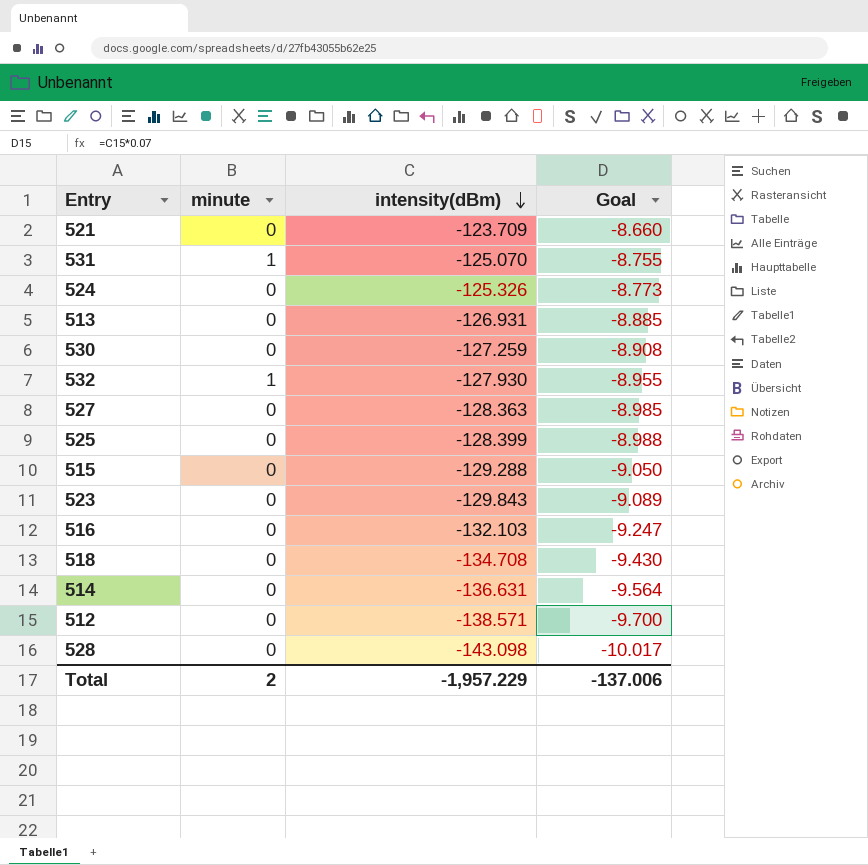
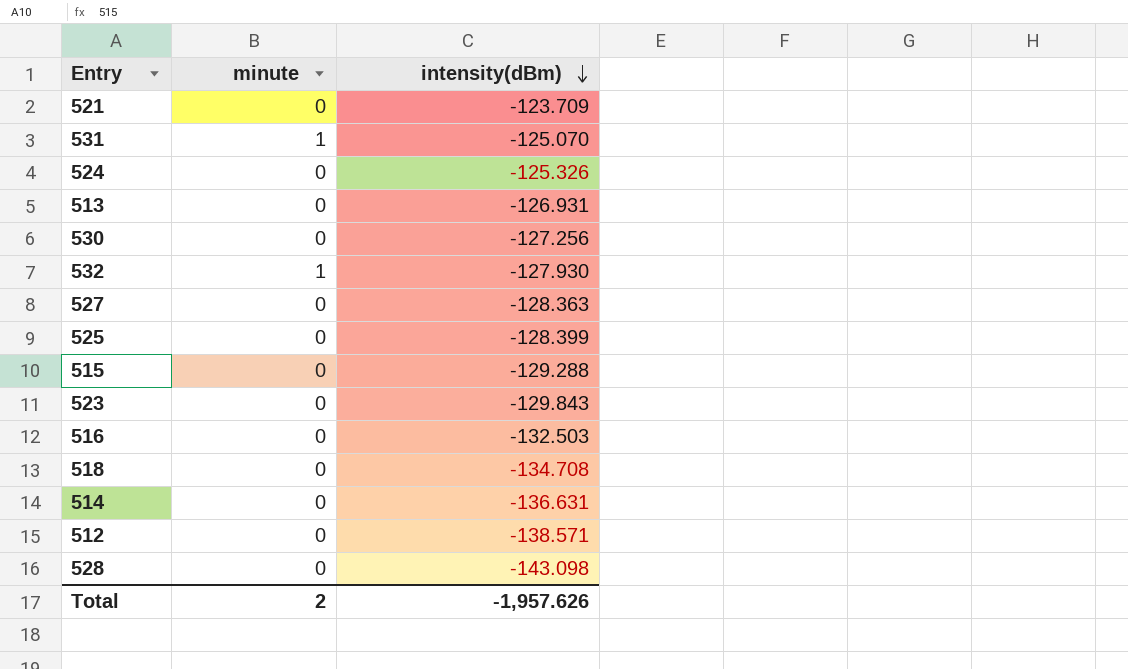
column Goal | formula: [intensity(dBm)] * 0.07 -> none
530 | intensity(dBm): -127.259 -> -127.256
516 | intensity(dBm): -132.103 -> -132.503
Total | intensity(dBm): -1,957.229 -> -1,957.626

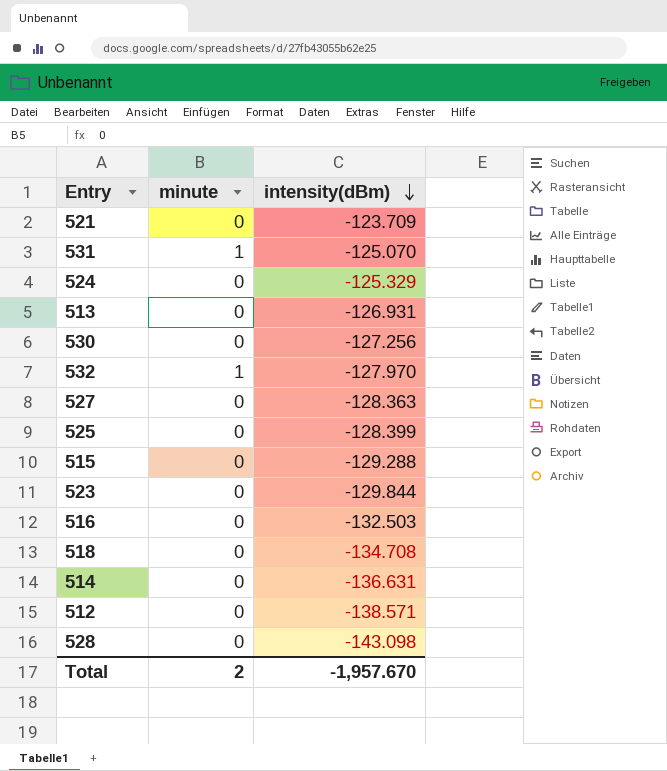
524 | intensity(dBm): -125.326 -> -125.329
532 | intensity(dBm): -127.930 -> -127.970
523 | intensity(dBm): -129.843 -> -129.844
Total | intensity(dBm): -1,957.626 -> -1,957.670

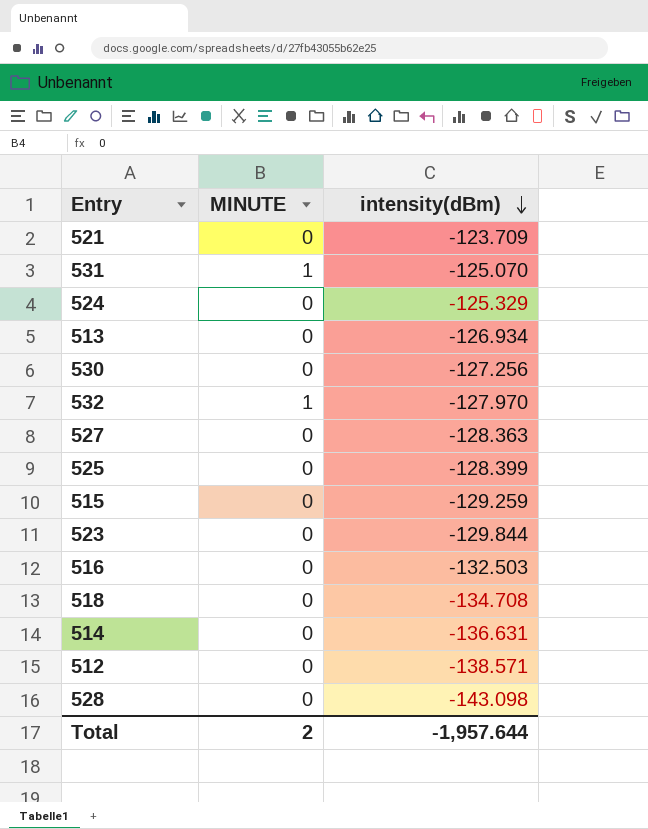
column name: minute -> MINUTE
513 | intensity(dBm): -126.931 -> -126.934
515 | intensity(dBm): -129.288 -> -129.259
Total | intensity(dBm): -1,957.670 -> -1,957.644

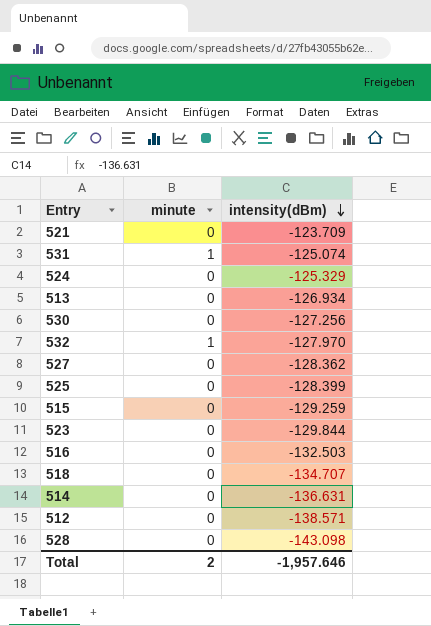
column name: MINUTE -> minute
531 | intensity(dBm): -125.070 -> -125.074
527 | intensity(dBm): -128.363 -> -128.362
518 | intensity(dBm): -134.708 -> -134.707
Total | intensity(dBm): -1,957.644 -> -1,957.646

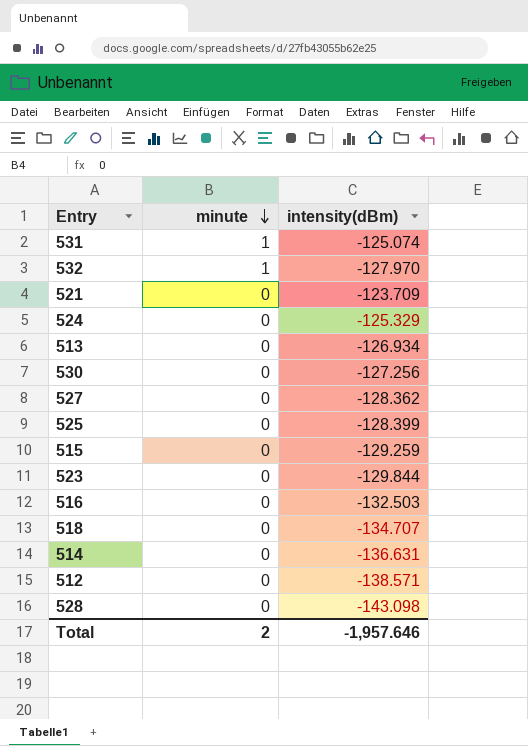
row order: intensity(dBm) descending -> minute descending

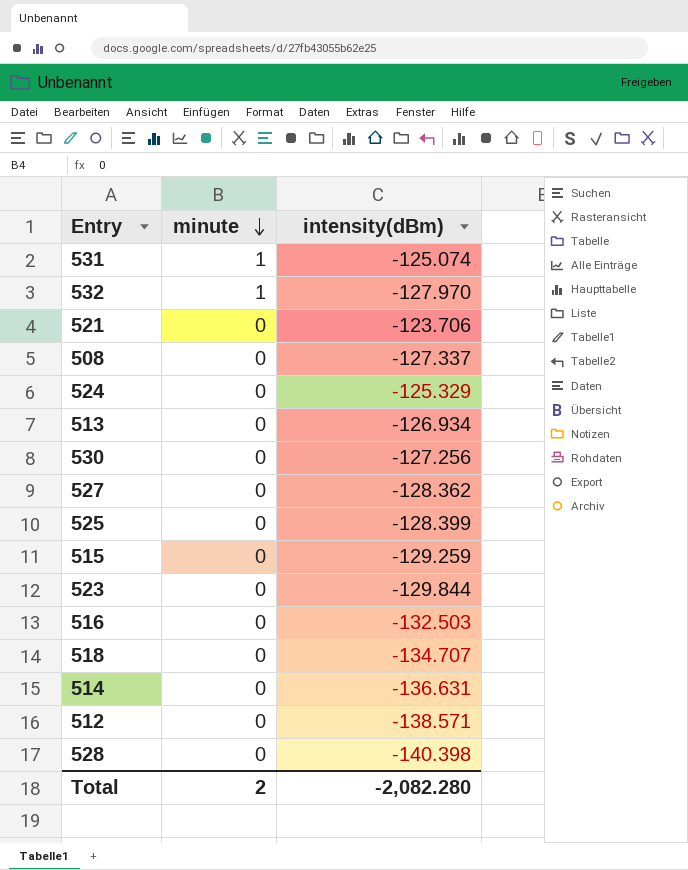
521 | intensity(dBm): -123.709 -> -123.706
row 508: none -> 0 | -127.337
528 | intensity(dBm): -143.098 -> -140.398
Total | intensity(dBm): -1,957.646 -> -2,082.280

